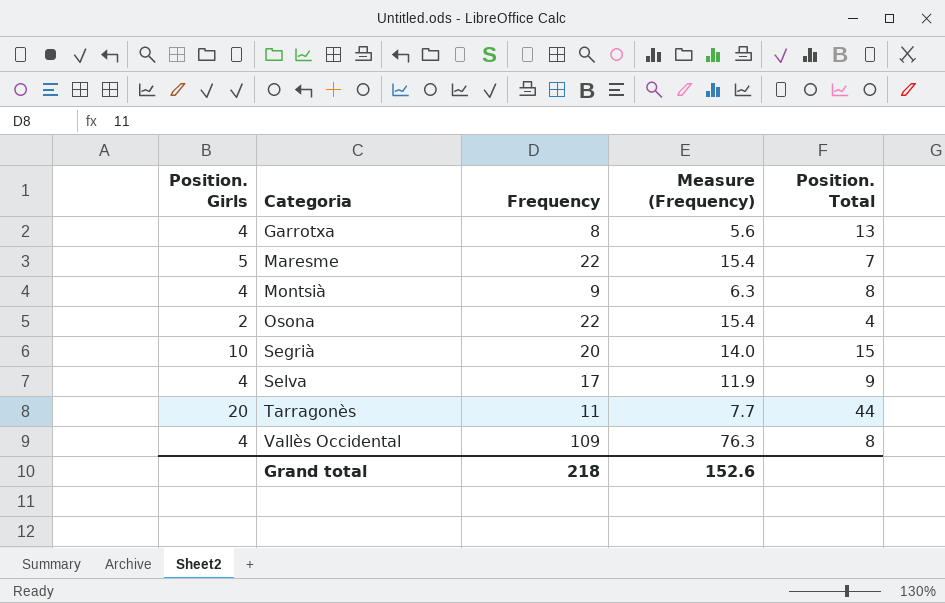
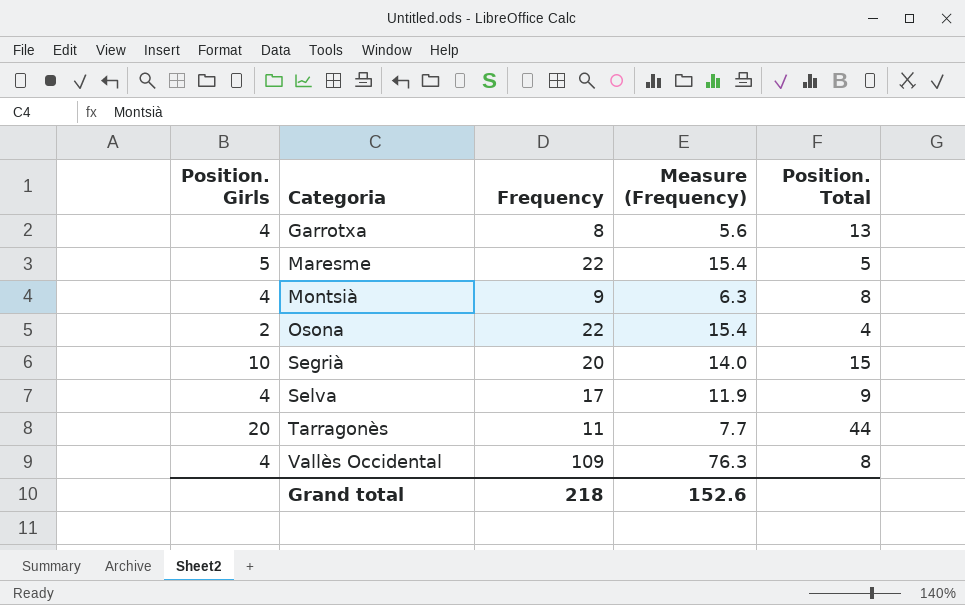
Maresme | Position. Total: 7 -> 5

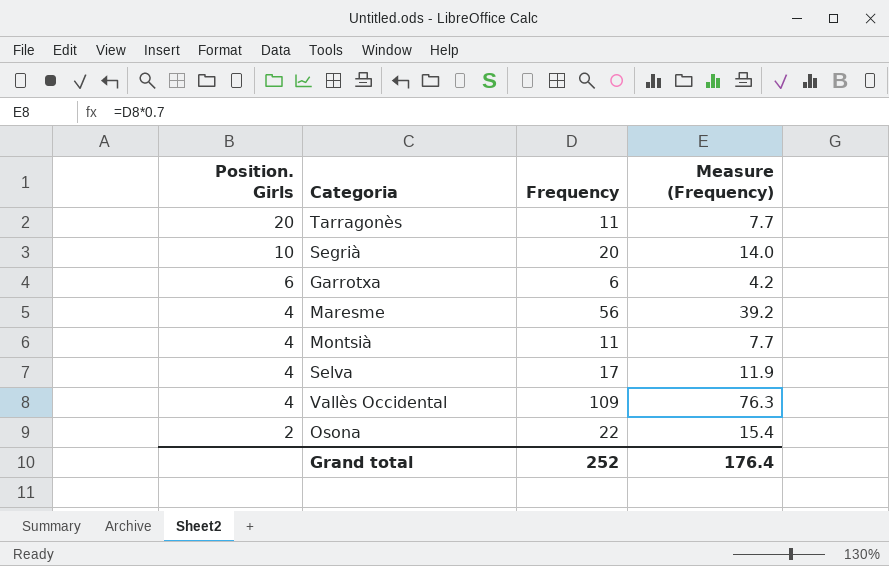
row order: Categoria ascending -> Position. Girls descending
column Position. Total | position: 5 -> none
Garrotxa | Position. Girls: 4 -> 6
Garrotxa | Frequency: 8 -> 6
Garrotxa | Measure (Frequency): 5.6 -> 4.2
Maresme | Position. Girls: 5 -> 4
Maresme | Frequency: 22 -> 56
Maresme | Measure (Frequency): 15.4 -> 39.2
Montsià | Frequency: 9 -> 11
Montsià | Measure (Frequency): 6.3 -> 7.7
Grand total | Frequency: 218 -> 252
Grand total | Measure (Frequency): 152.6 -> 176.4

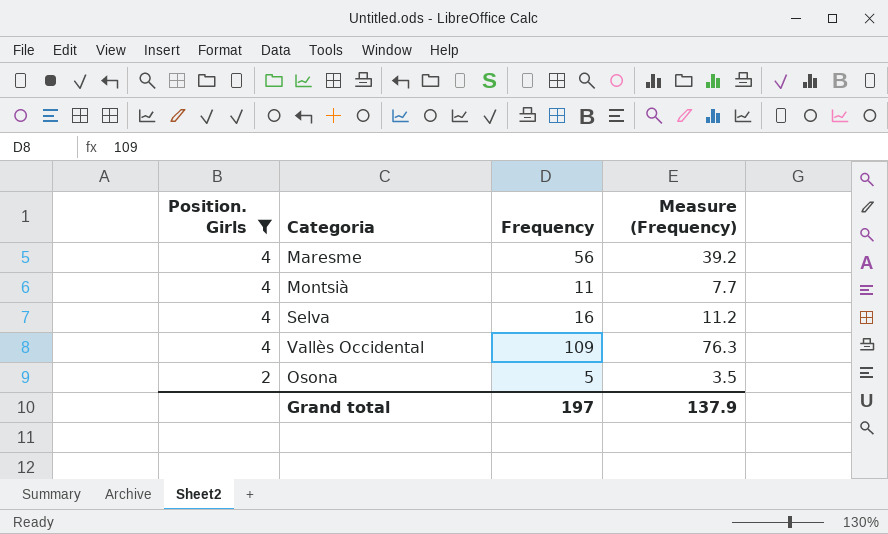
filter: none -> Position. Girls <= 4
Selva | Frequency: 17 -> 16
Selva | Measure (Frequency): 11.9 -> 11.2
Osona | Frequency: 22 -> 5
Osona | Measure (Frequency): 15.4 -> 3.5
Grand total | Frequency: 252 -> 197
Grand total | Measure (Frequency): 176.4 -> 137.9

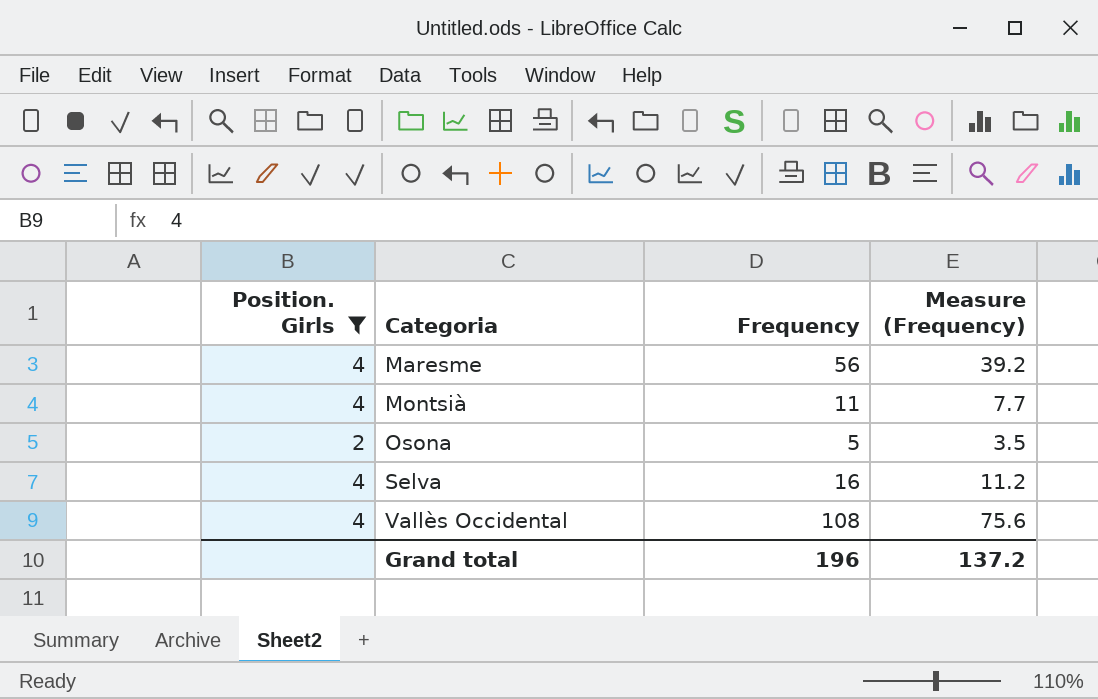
row order: Position. Girls descending -> Categoria ascending
Vallès Occidental | Frequency: 109 -> 108
Vallès Occidental | Measure (Frequency): 76.3 -> 75.6
Grand total | Frequency: 197 -> 196
Grand total | Measure (Frequency): 137.9 -> 137.2

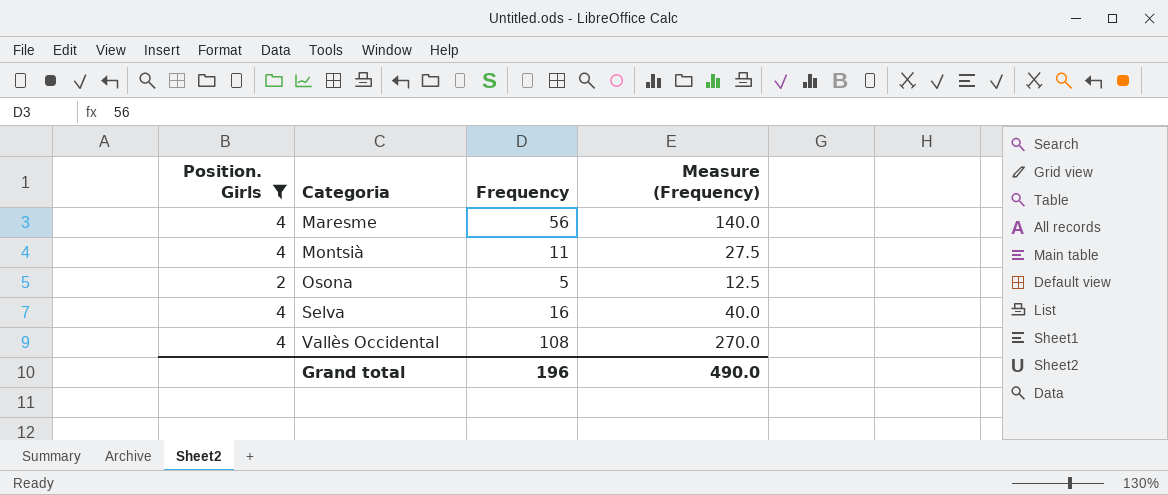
column Measure (Frequency) | formula: [Frequency] * 0.7 -> [Frequency] * 2.5
Grand total | Measure (Frequency): 137.2 -> 490.0

